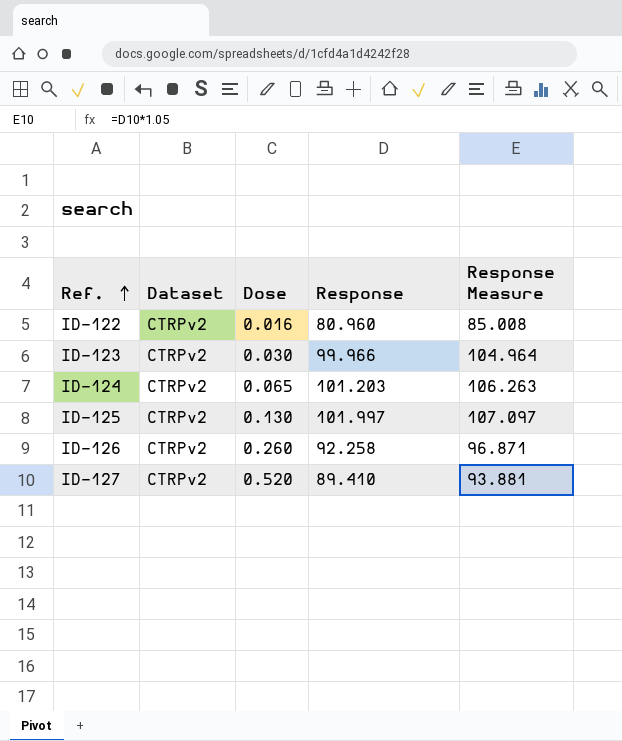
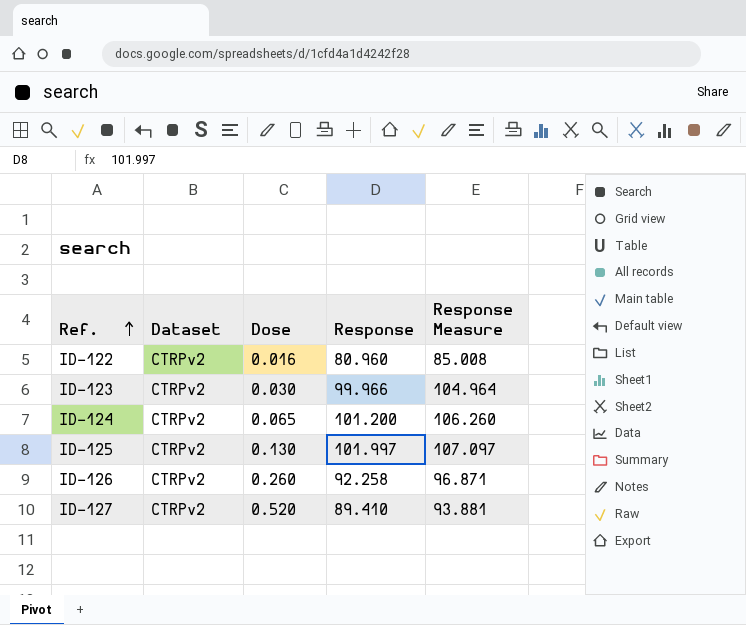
ID-124 | Response: 101.203 -> 101.200
ID-124 | Response Measure: 106.263 -> 106.260

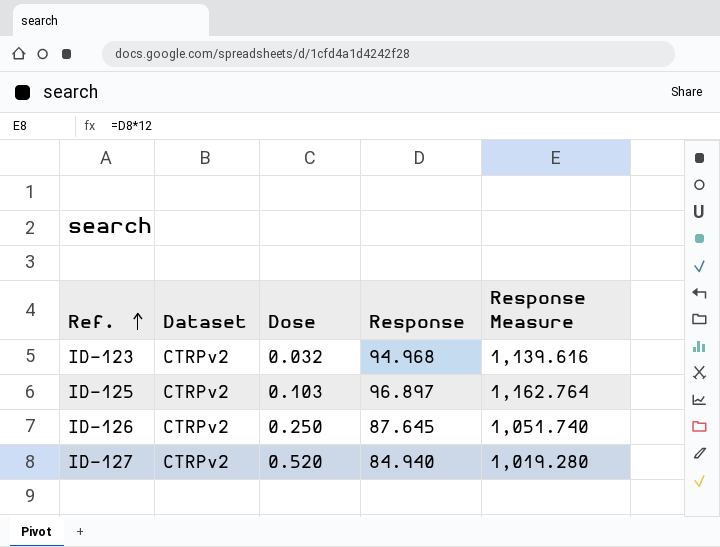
column Response Measure | formula: [Response] * 1.05 -> [Response] * 12
row ID-122: CTRPv2 | 0.016 | 80.960 | 85.008 -> none
row ID-124: CTRPv2 | 0.065 | 101.200 | 106.260 -> none
ID-123 | Dose: 0.030 -> 0.032
ID-123 | Response: 99.966 -> 94.968
ID-125 | Dose: 0.130 -> 0.103
ID-125 | Response: 101.997 -> 96.897
ID-126 | Dose: 0.260 -> 0.250
ID-126 | Response: 92.258 -> 87.645
ID-127 | Response: 89.410 -> 84.940

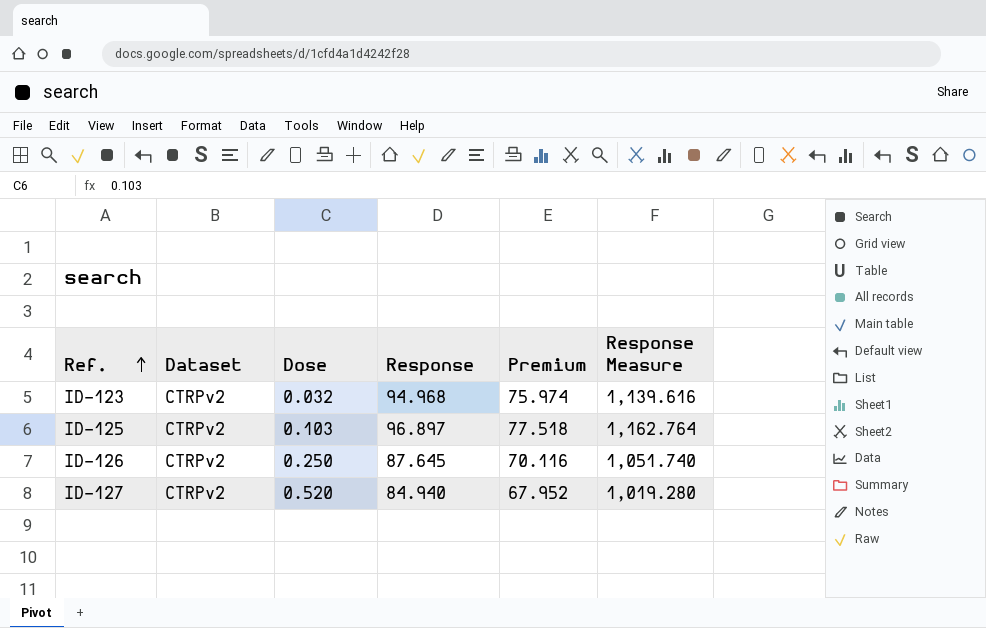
column Premium | formula: none -> [Response] * 0.8

